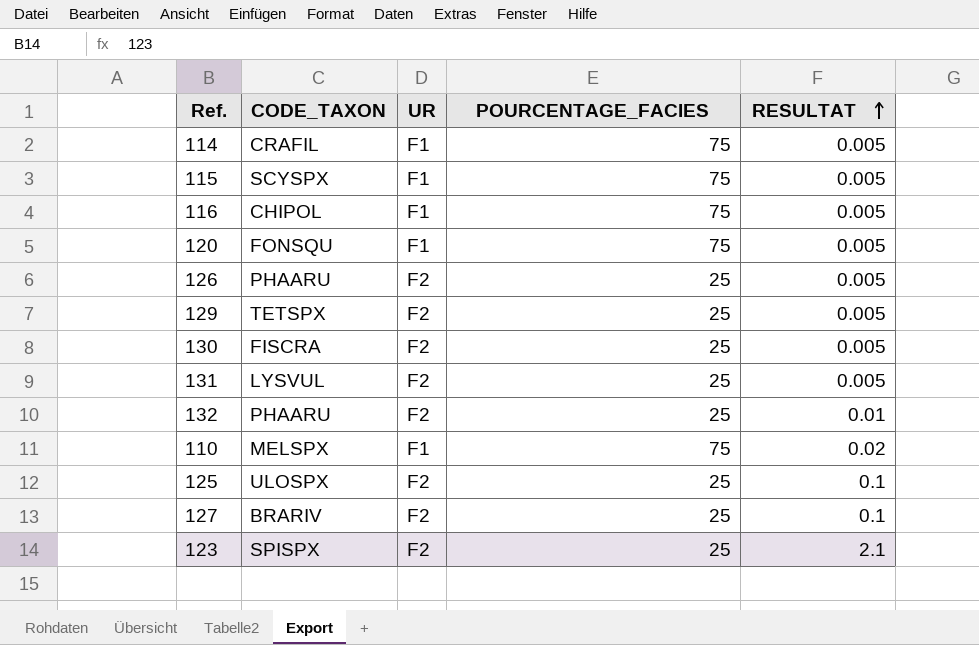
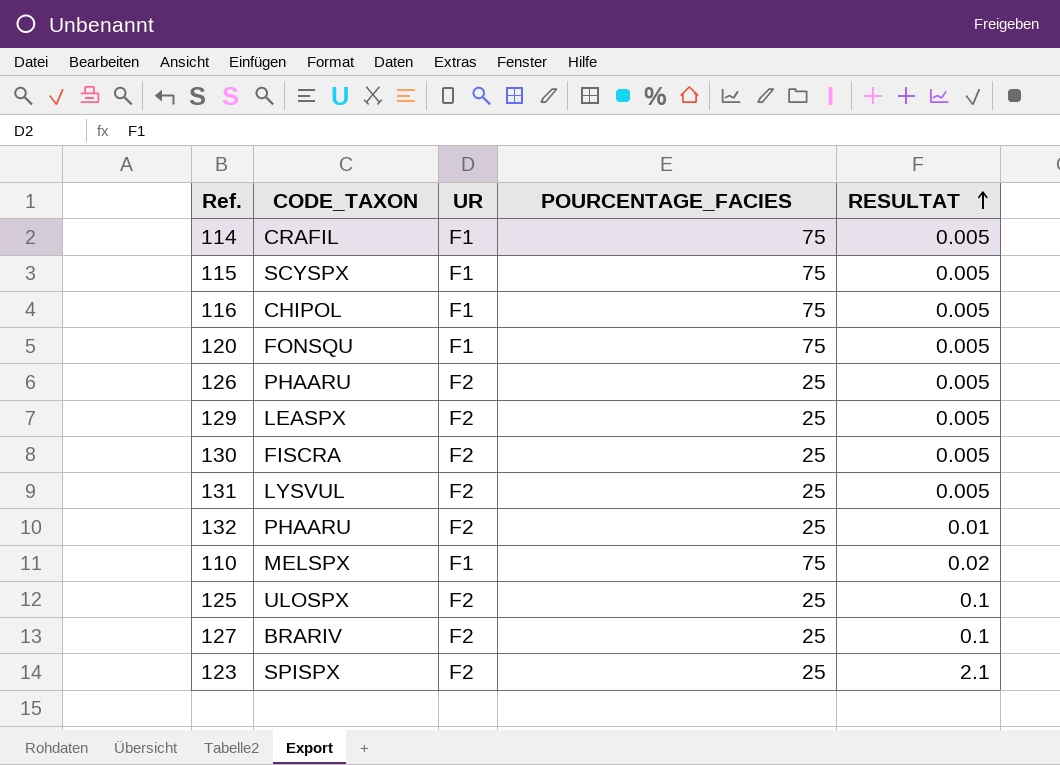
129 | CODE_TAXON: TETSPX -> LEASPX

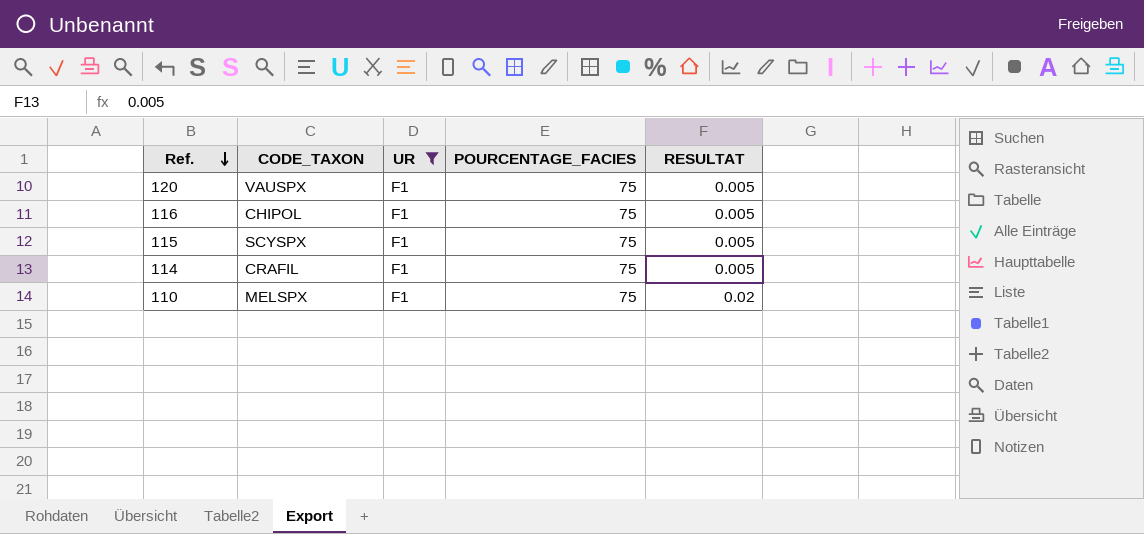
filter: none -> UR = F1
row order: RESULTAT ascending -> Ref. descending
120 | CODE_TAXON: FONSQU -> VAUSPX

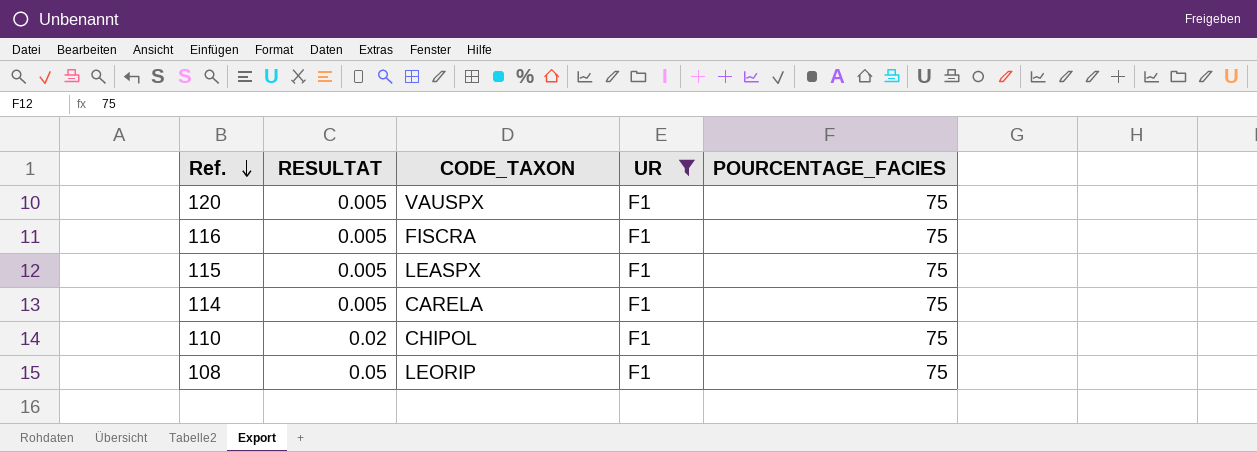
column RESULTAT | position: 5 -> 2
116 | CODE_TAXON: CHIPOL -> FISCRA
115 | CODE_TAXON: SCYSPX -> LEASPX
114 | CODE_TAXON: CRAFIL -> CARELA
110 | CODE_TAXON: MELSPX -> CHIPOL
row 108: none -> 0.05 | LEORIP | F1 | 75

